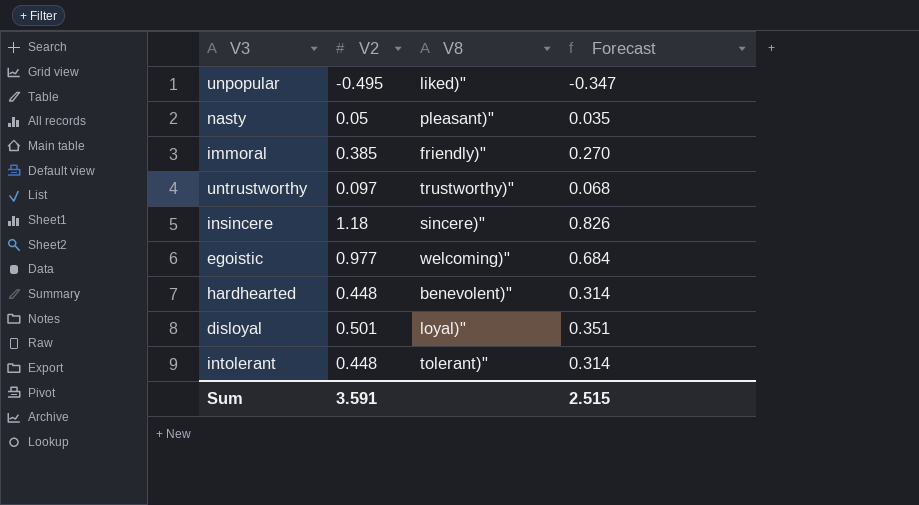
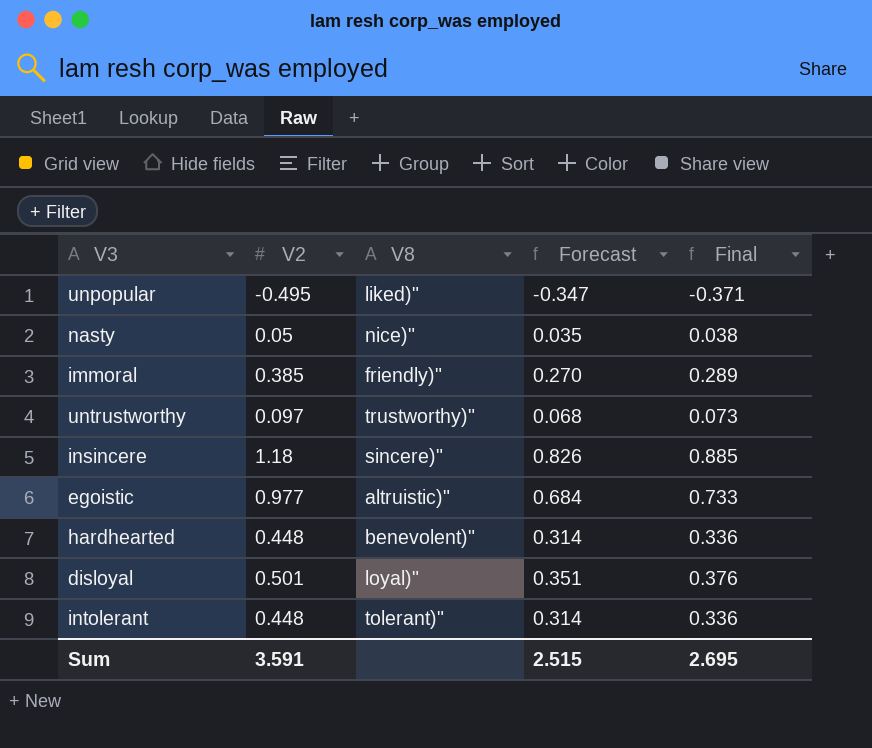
column Final | formula: none -> [V2] * 0.75
nasty | V8: pleasant)" -> nice)"
egoistic | V8: welcoming)" -> altruistic)"

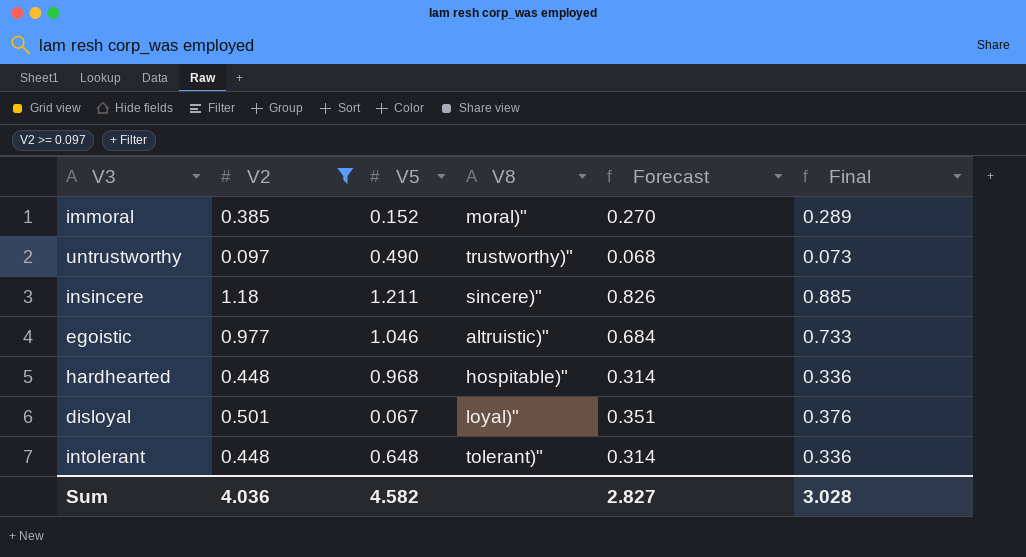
filter: none -> V2 >= 0.097
column V5 | position: none -> 3
immoral | V8: friendly)" -> moral)"
hardhearted | V8: benevolent)" -> hospitable)"
Sum | V2: 3.591 -> 4.036
Sum | Forecast: 2.515 -> 2.827
Sum | Final: 2.695 -> 3.028

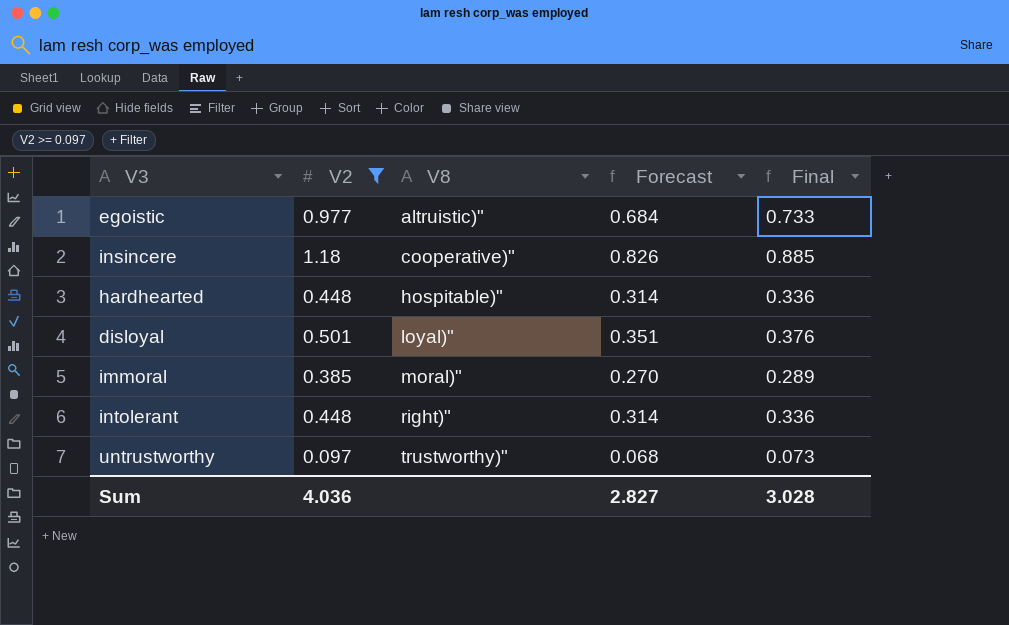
row order: none -> V8 ascending
column V5 | position: 3 -> none
insincere | V8: sincere)" -> cooperative)"
intolerant | V8: tolerant)" -> right)"

